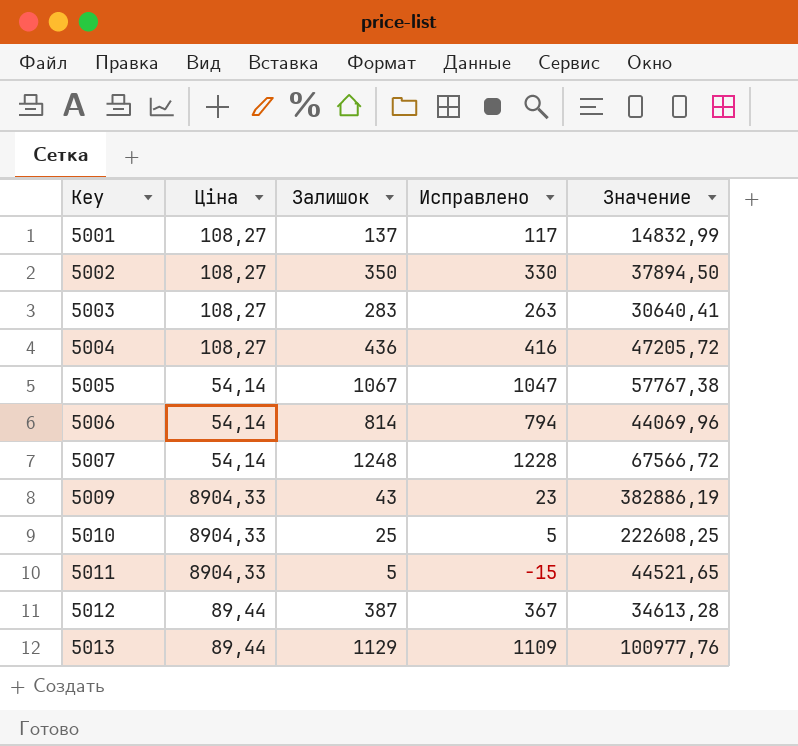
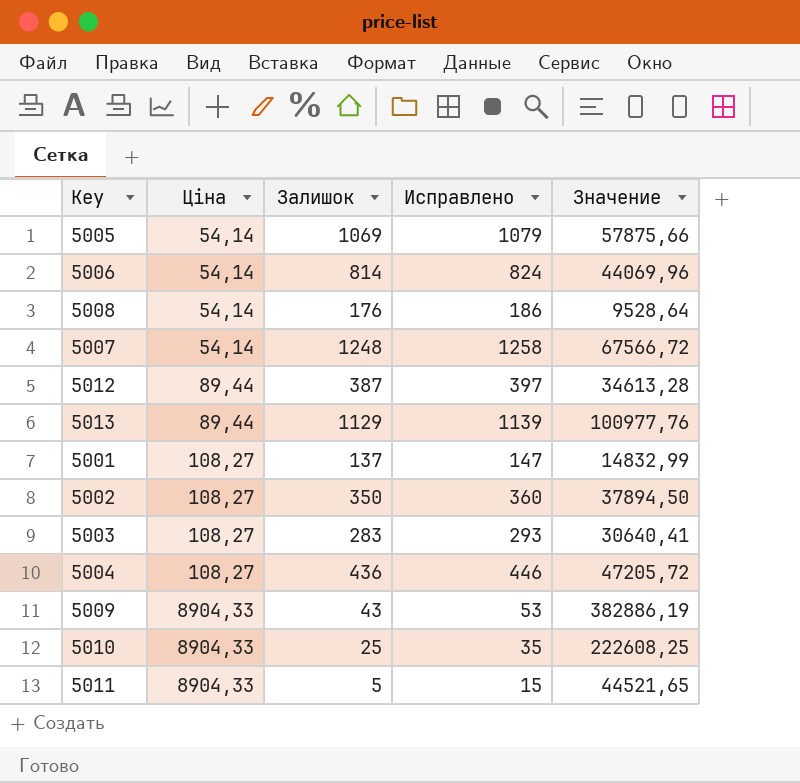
row order: Key ascending -> Ціна ascending
column Исправлено | formula: [Залишок] - 20 -> [Залишок] + 10
5005 | Залишок: 1067 -> 1069
5005 | Значение: 57767,38 -> 57875,66
row 5008: none -> 54,14 | 176 | 186 | 9528,64

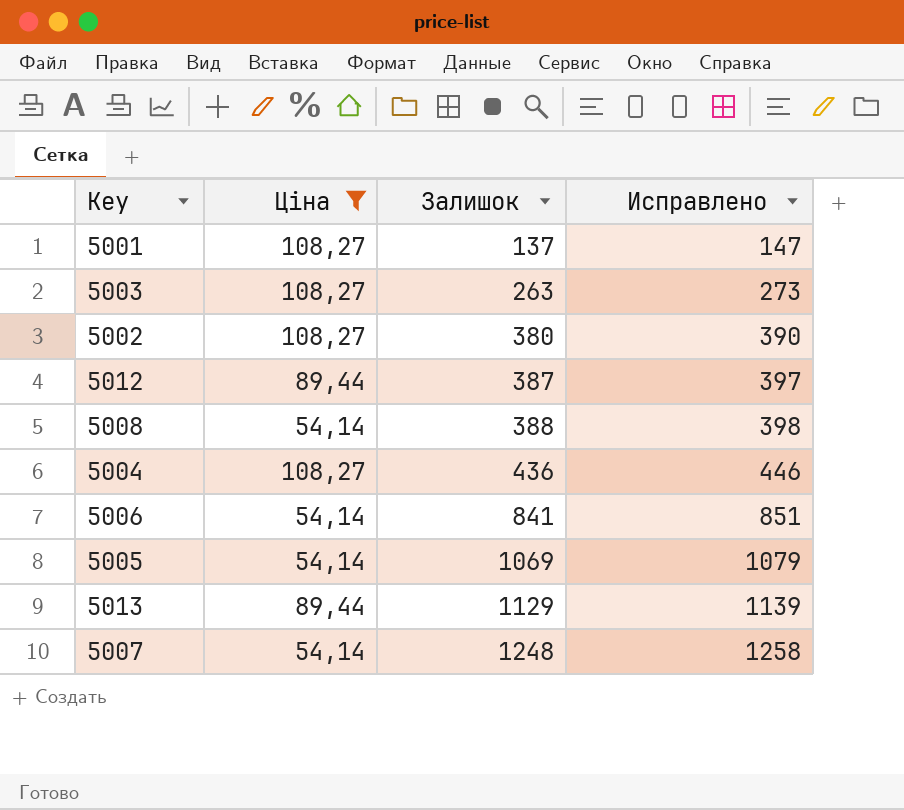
filter: none -> Ціна != 8904,33
row order: Ціна ascending -> Залишок ascending
column Значение | formula: [Ціна] * [Залишок] -> none
5003 | Залишок: 283 -> 263
5003 | Исправлено: 293 -> 273
5002 | Залишок: 350 -> 380
5002 | Исправлено: 360 -> 390
5008 | Залишок: 176 -> 388
5008 | Исправлено: 186 -> 398
5006 | Залишок: 814 -> 841
5006 | Исправлено: 824 -> 851

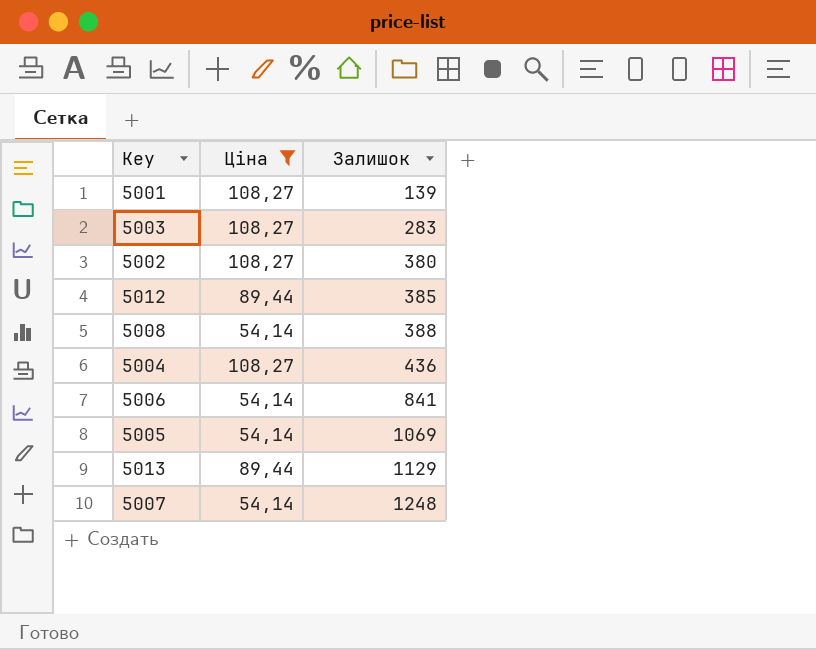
column Исправлено | formula: [Залишок] + 10 -> none
5001 | Залишок: 137 -> 139
5003 | Залишок: 263 -> 283
5012 | Залишок: 387 -> 385

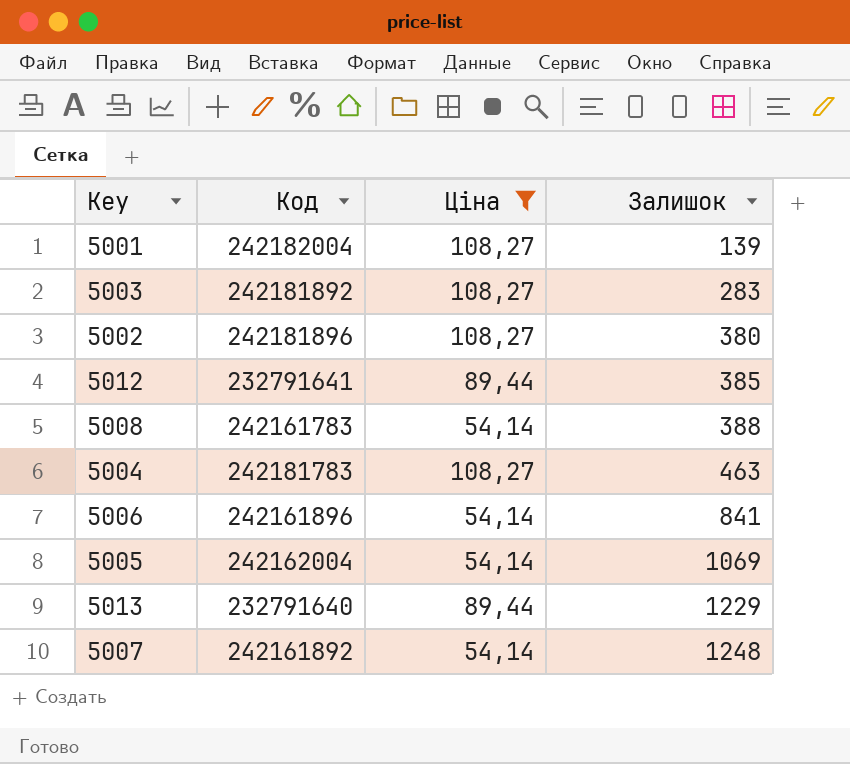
column Код | position: none -> 2
5004 | Залишок: 436 -> 463
5013 | Залишок: 1129 -> 1229

